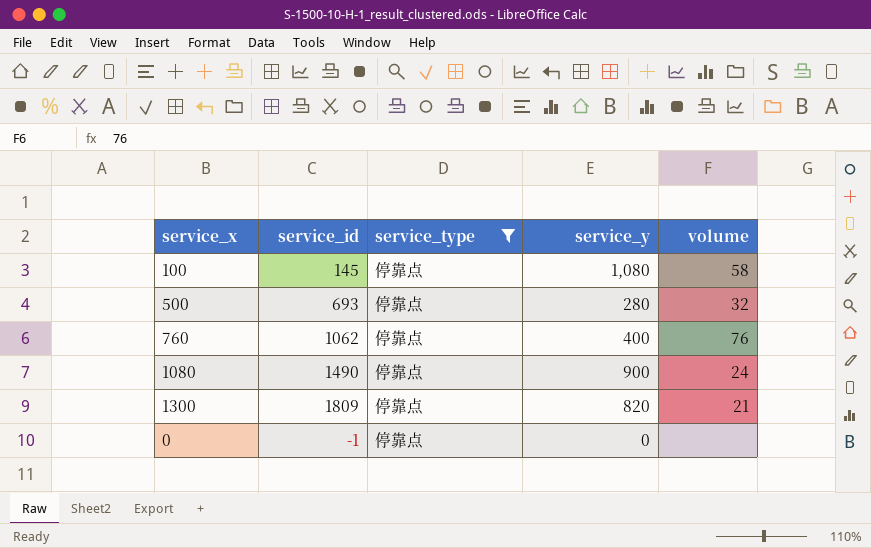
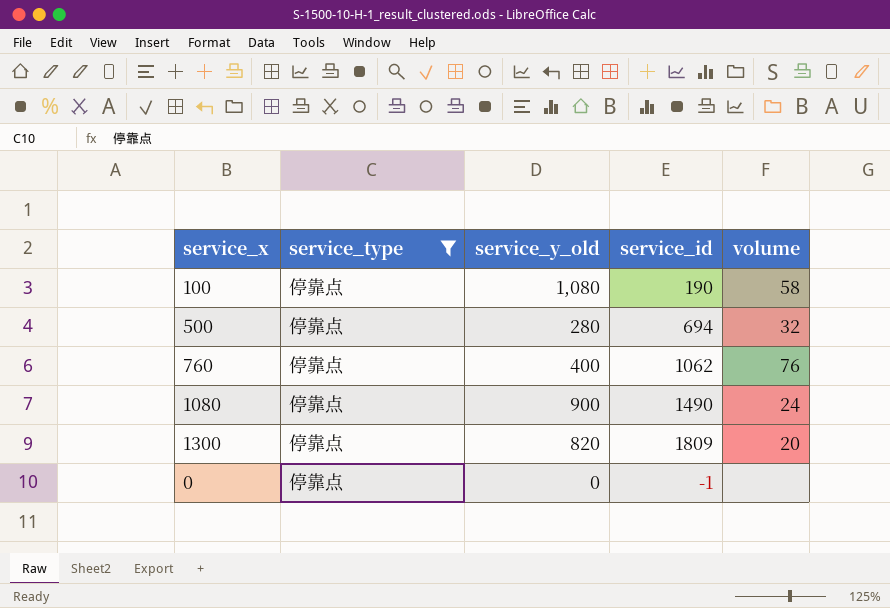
column name: service_y -> service_y_old
column service_id | position: 2 -> 4
100 | service_id: 145 -> 190
500 | service_id: 693 -> 694
1300 | volume: 21 -> 20

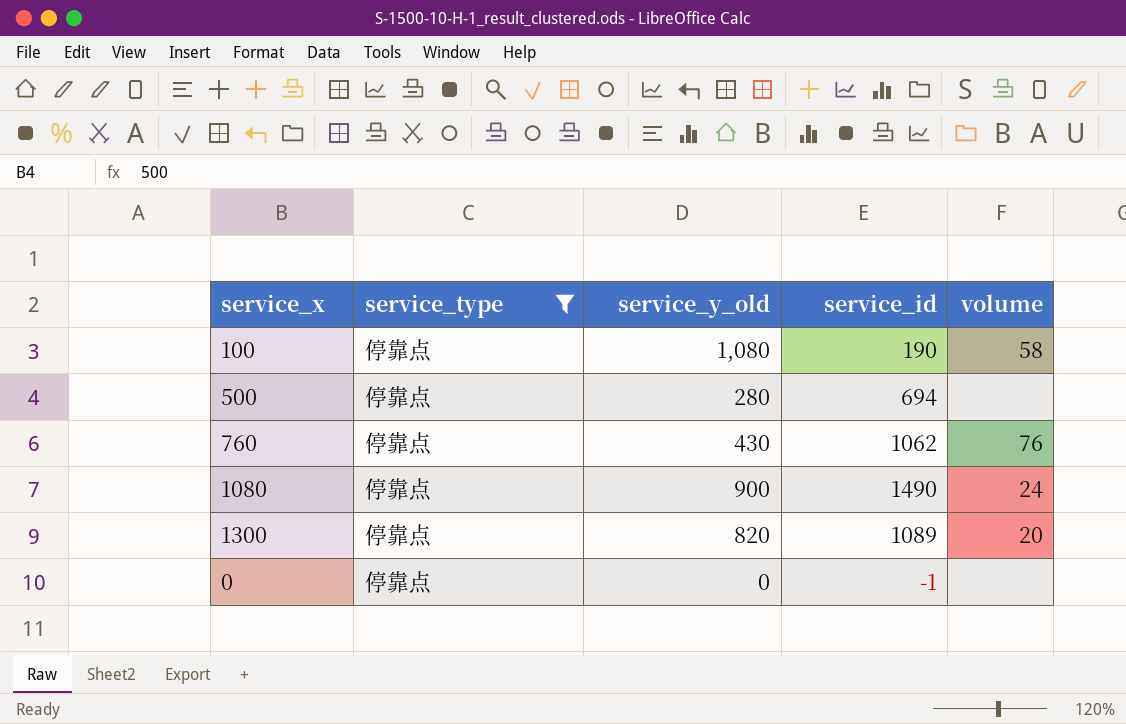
500 | volume: 32 -> none
760 | service_y_old: 400 -> 430
1300 | service_id: 1809 -> 1089

